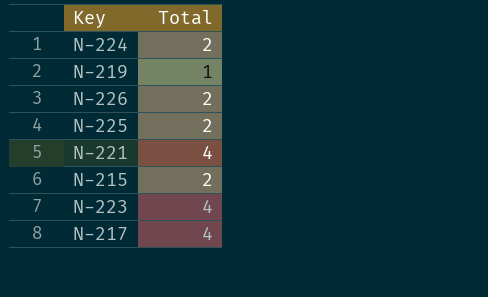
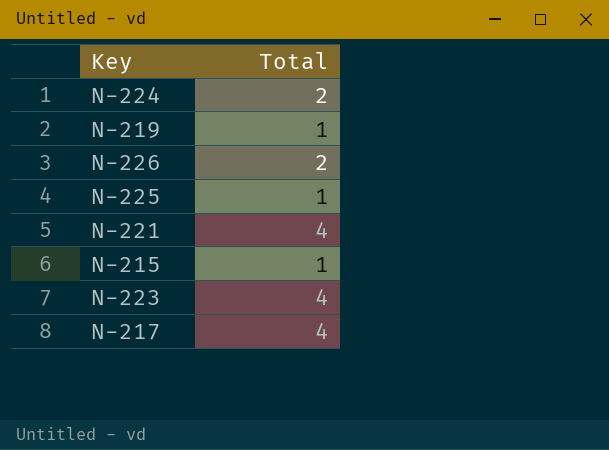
N-225 | Total: 2 -> 1
N-215 | Total: 2 -> 1

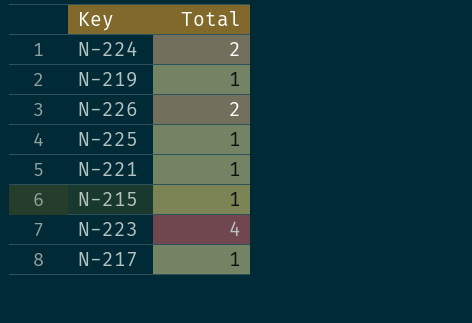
N-221 | Total: 4 -> 1
N-217 | Total: 4 -> 1

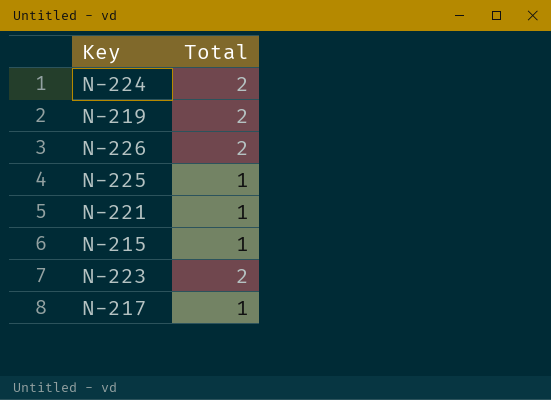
N-219 | Total: 1 -> 2
N-223 | Total: 4 -> 2

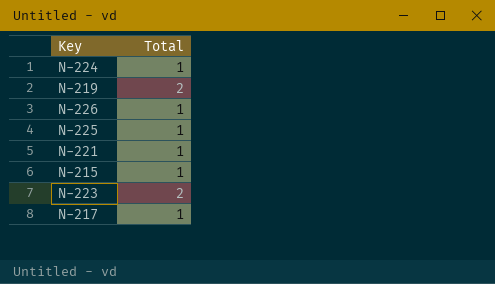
N-224 | Total: 2 -> 1
N-226 | Total: 2 -> 1

